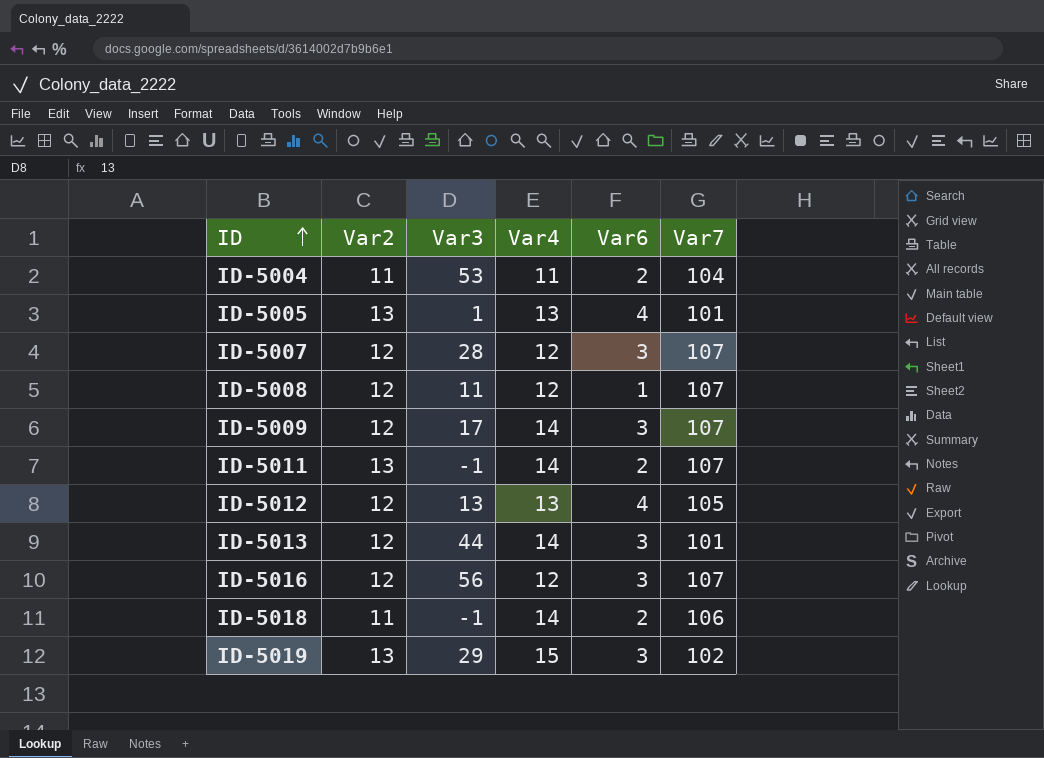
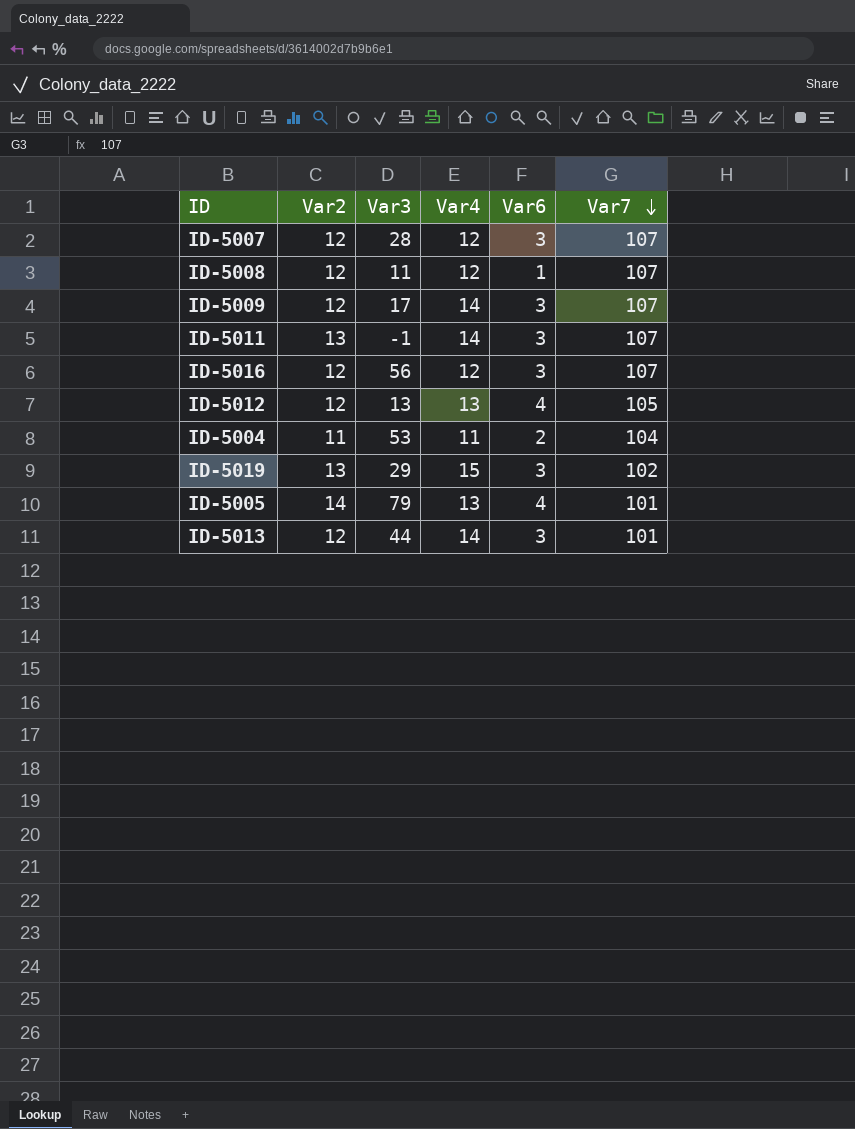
row order: ID ascending -> Var7 descending
row ID-5018: 11 | -1 | 14 | 2 | 106 -> none
ID-5011 | Var6: 2 -> 3
ID-5005 | Var2: 13 -> 14
ID-5005 | Var3: 1 -> 79

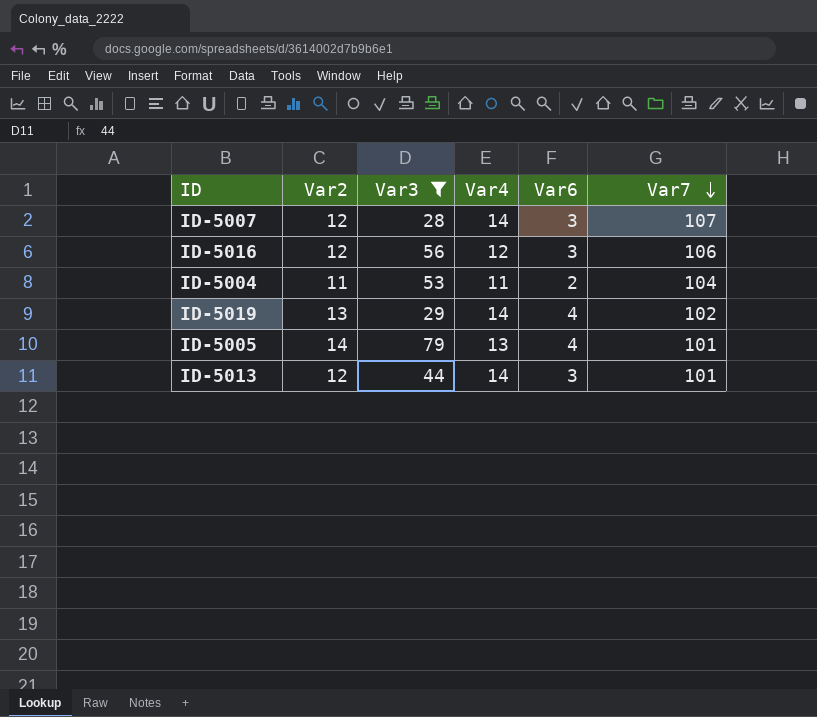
filter: none -> Var3 >= 28
ID-5007 | Var4: 12 -> 14
ID-5016 | Var7: 107 -> 106
ID-5019 | Var4: 15 -> 14
ID-5019 | Var6: 3 -> 4

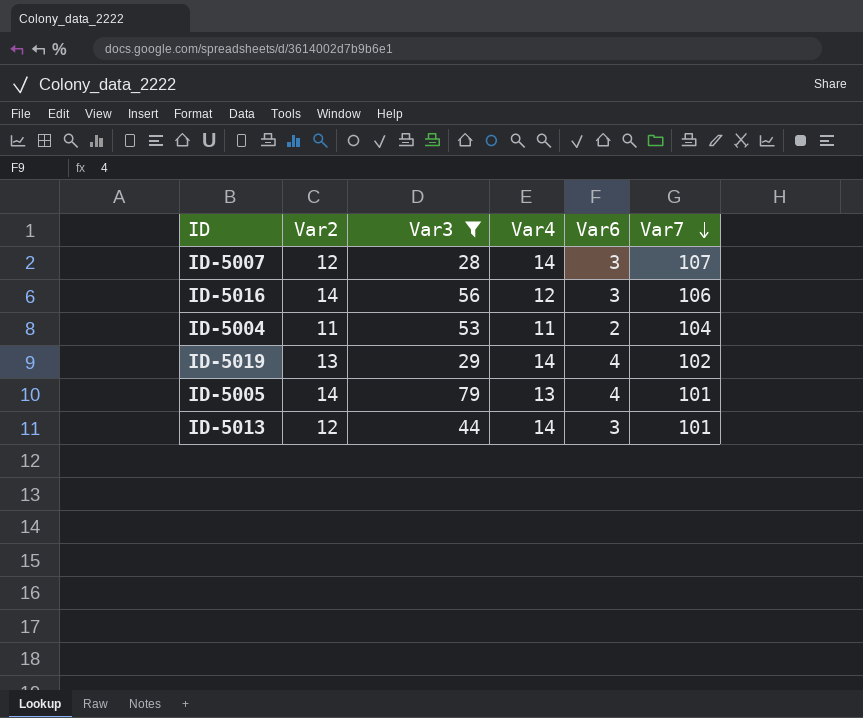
ID-5016 | Var2: 12 -> 14

